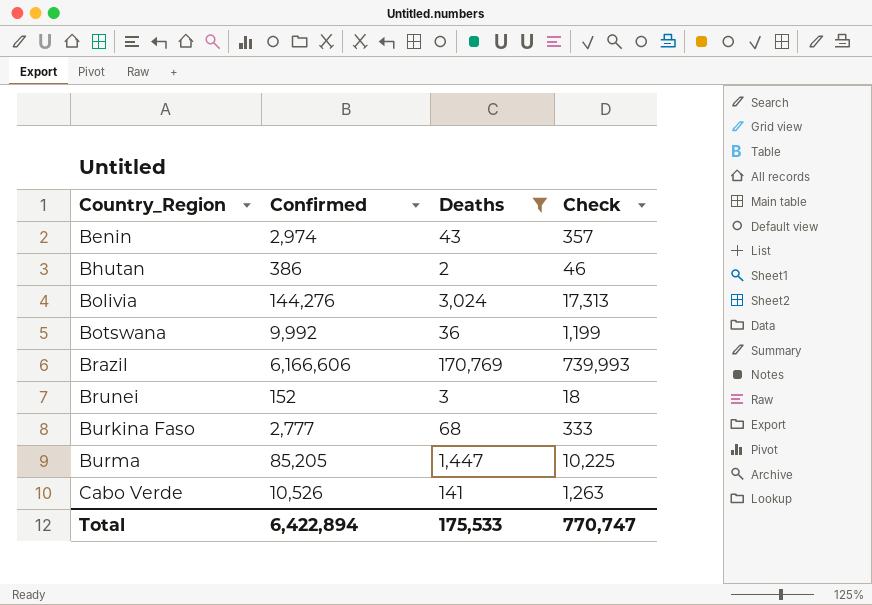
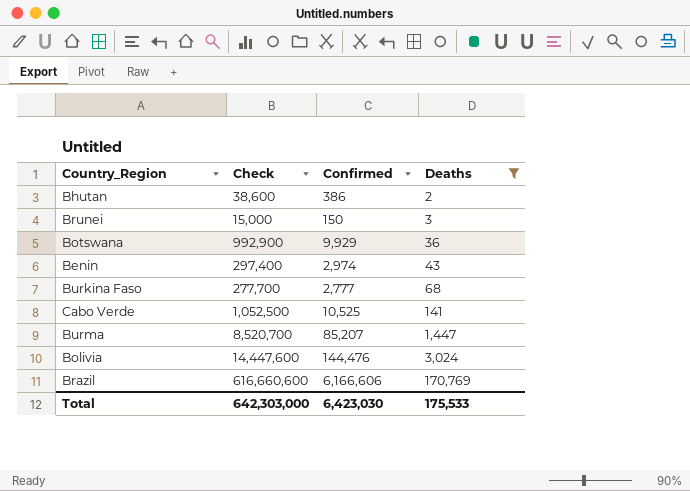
row order: Country_Region ascending -> Deaths ascending
column Check | formula: [Confirmed] * 0.12 -> [Confirmed] * 100
column Check | position: 4 -> 2
Brunei | Confirmed: 152 -> 150
Botswana | Confirmed: 9,992 -> 9,929
Cabo Verde | Confirmed: 10,526 -> 10,525
Burma | Confirmed: 85,205 -> 85,207
Bolivia | Confirmed: 144,276 -> 144,476
Total | Check: 770,747 -> 642,303,000
Total | Confirmed: 6,422,894 -> 6,423,030

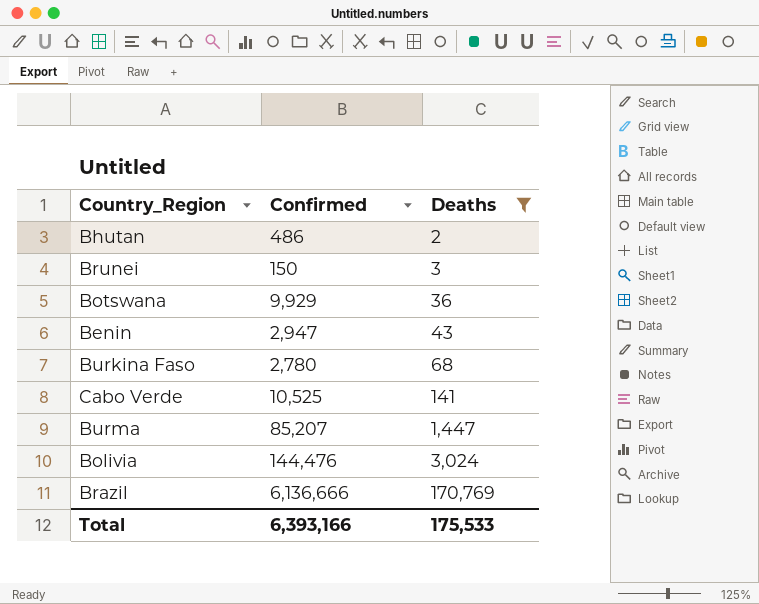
column Check | formula: [Confirmed] * 100 -> none
Bhutan | Confirmed: 386 -> 486
Benin | Confirmed: 2,974 -> 2,947
Burkina Faso | Confirmed: 2,777 -> 2,780
Brazil | Confirmed: 6,166,606 -> 6,136,666
Total | Confirmed: 6,423,030 -> 6,393,166

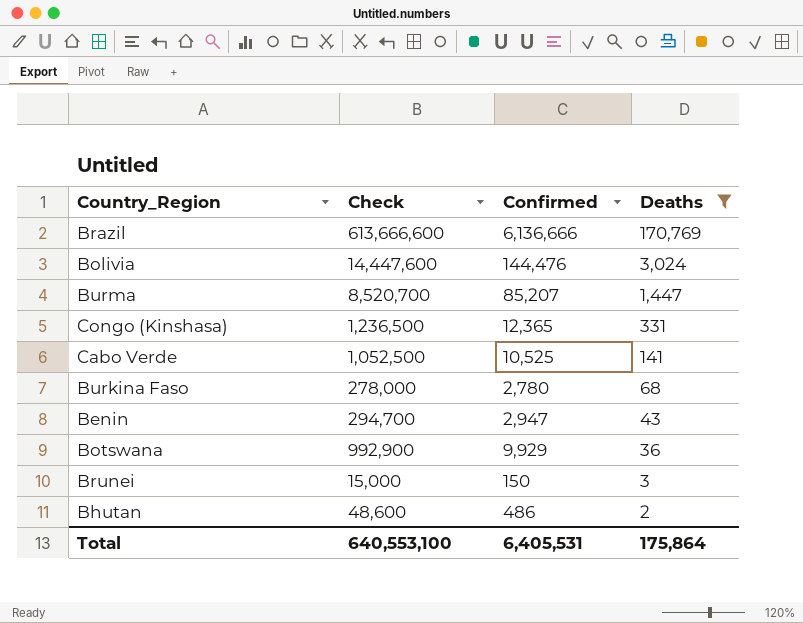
row order: Deaths ascending -> Deaths descending
column Check | formula: none -> [Confirmed] * 100
row Congo (Kinshasa): none -> 1,236,500 | 12,365 | 331
Total | Confirmed: 6,393,166 -> 6,405,531
Total | Deaths: 175,533 -> 175,864

